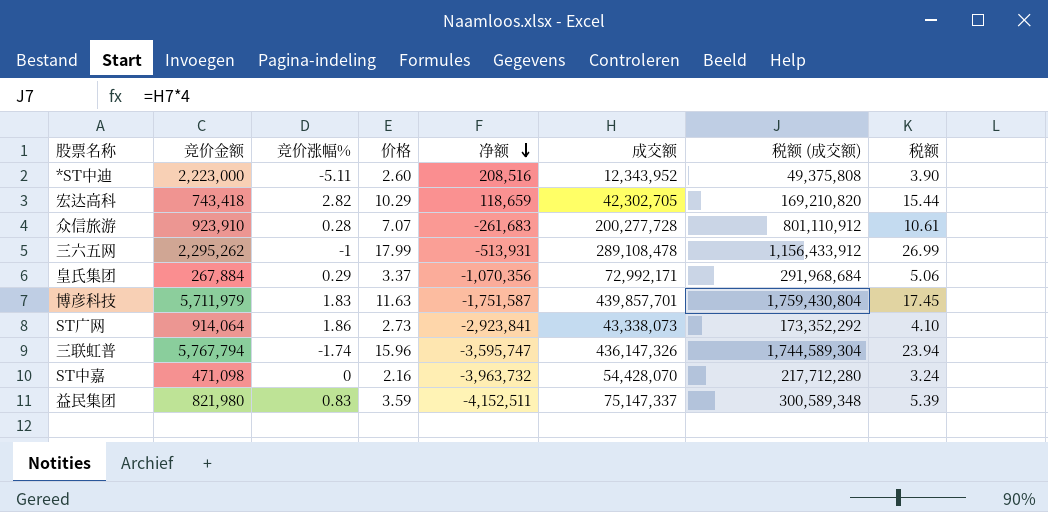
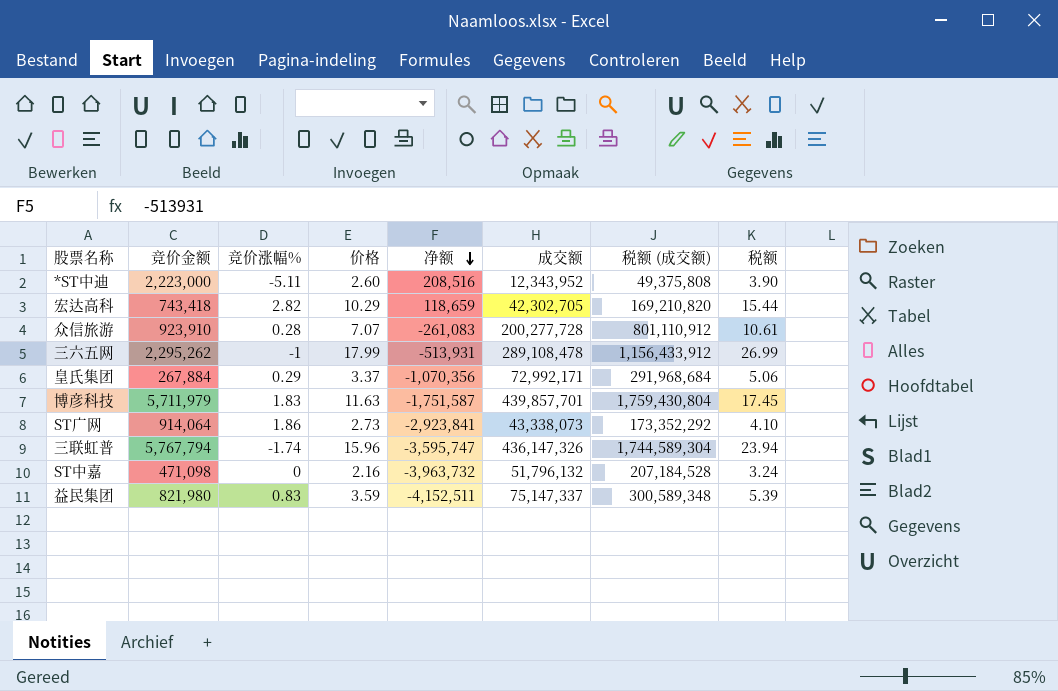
众信旅游 | 净额: -261,683 -> -261,083
ST中嘉 | 成交额: 54,428,070 -> 51,796,132
ST中嘉 | 税额 (成交额): 217,712,280 -> 207,184,528

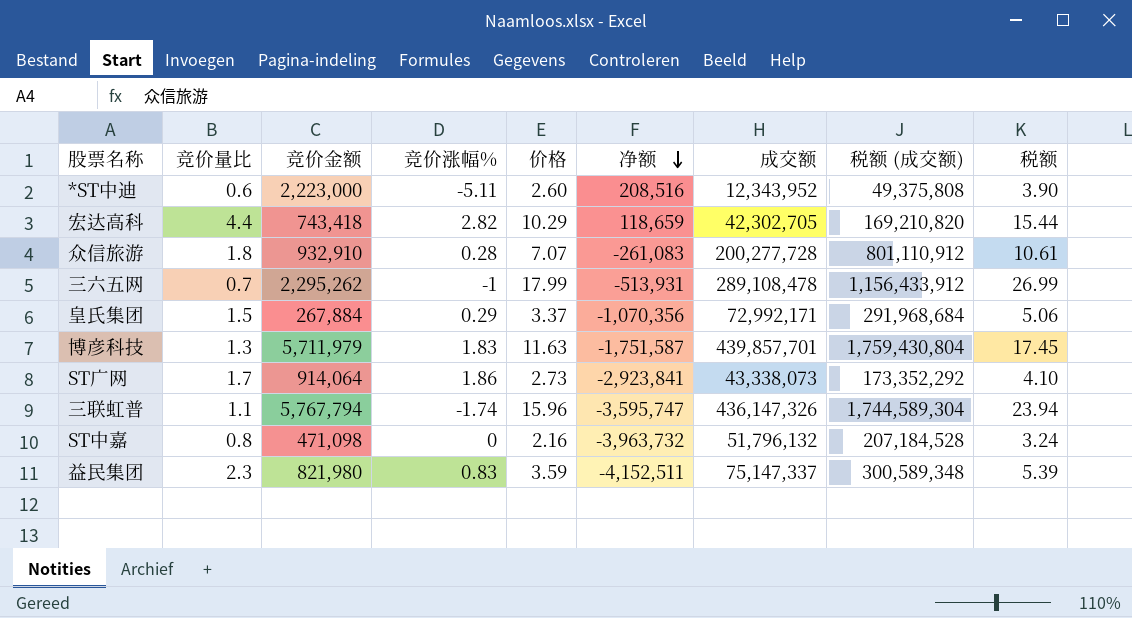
column 竞价量比 | position: none -> 2
众信旅游 | 竞价金额: 923,910 -> 932,910

